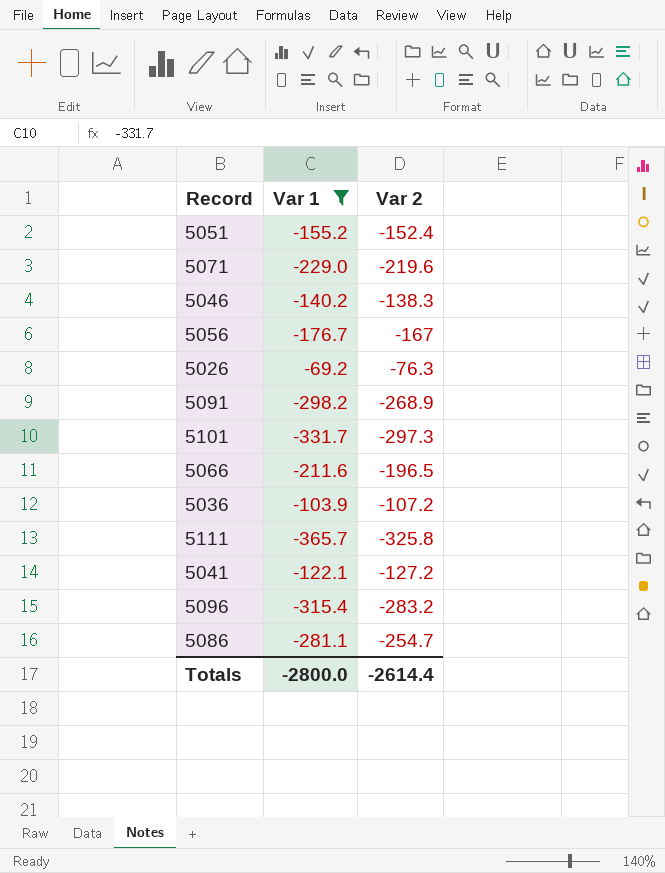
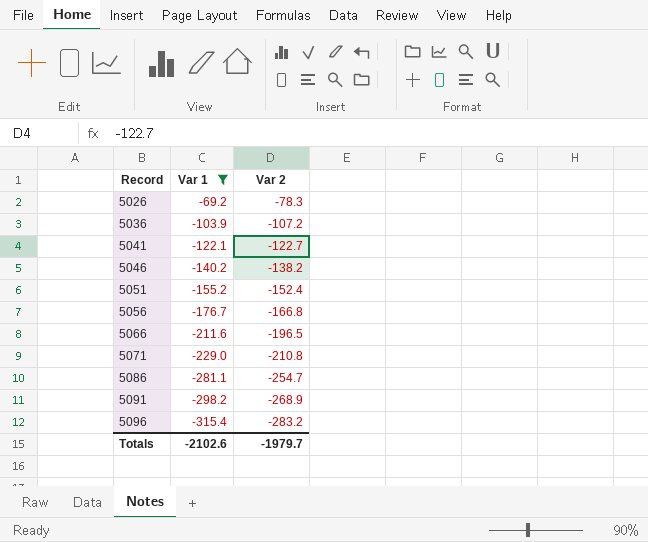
row order: none -> Record ascending
row 5101: -331.7 | -297.3 -> none
row 5111: -365.7 | -325.8 -> none
5026 | Var 2: -76.3 -> -78.3
5041 | Var 2: -127.2 -> -122.7
5046 | Var 2: -138.3 -> -138.2
5056 | Var 2: -167 -> -166.8
5071 | Var 2: -219.6 -> -210.8
Totals | Var 1: -2800.0 -> -2102.6
Totals | Var 2: -2614.4 -> -1979.7

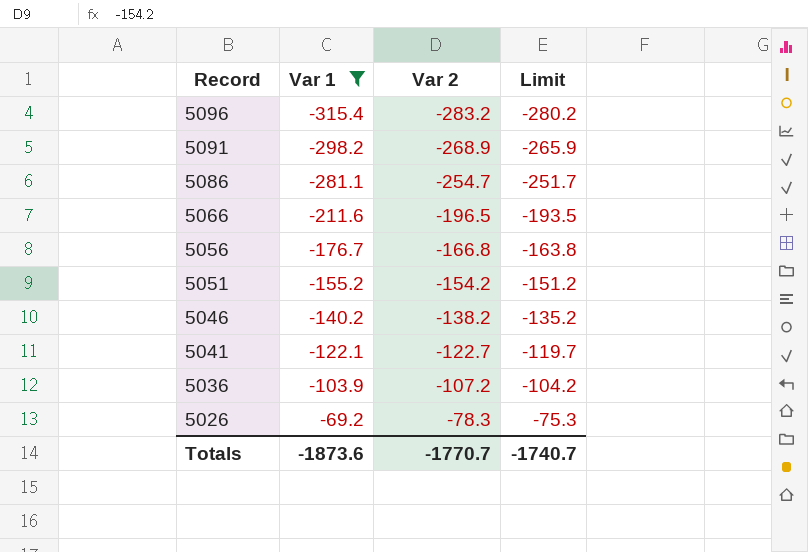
row order: Record ascending -> Record descending
column Limit | formula: none -> [Var 2] + 3
row 5071: -229.0 | -210.8 -> none
5051 | Var 2: -152.4 -> -154.2
Totals | Var 1: -2102.6 -> -1873.6
Totals | Var 2: -1979.7 -> -1770.7

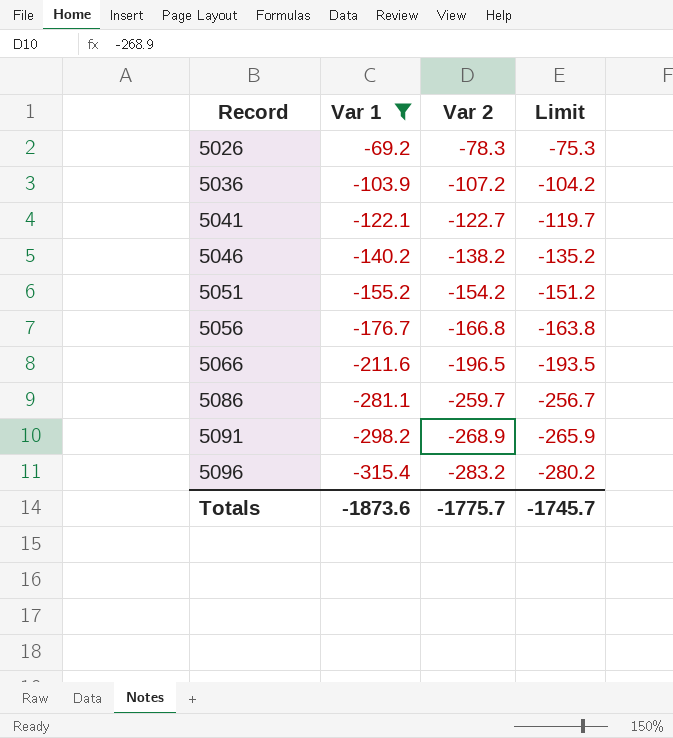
row order: Record descending -> Record ascending
5086 | Var 2: -254.7 -> -259.7
5086 | Limit: -251.7 -> -256.7
Totals | Var 2: -1770.7 -> -1775.7
Totals | Limit: -1740.7 -> -1745.7

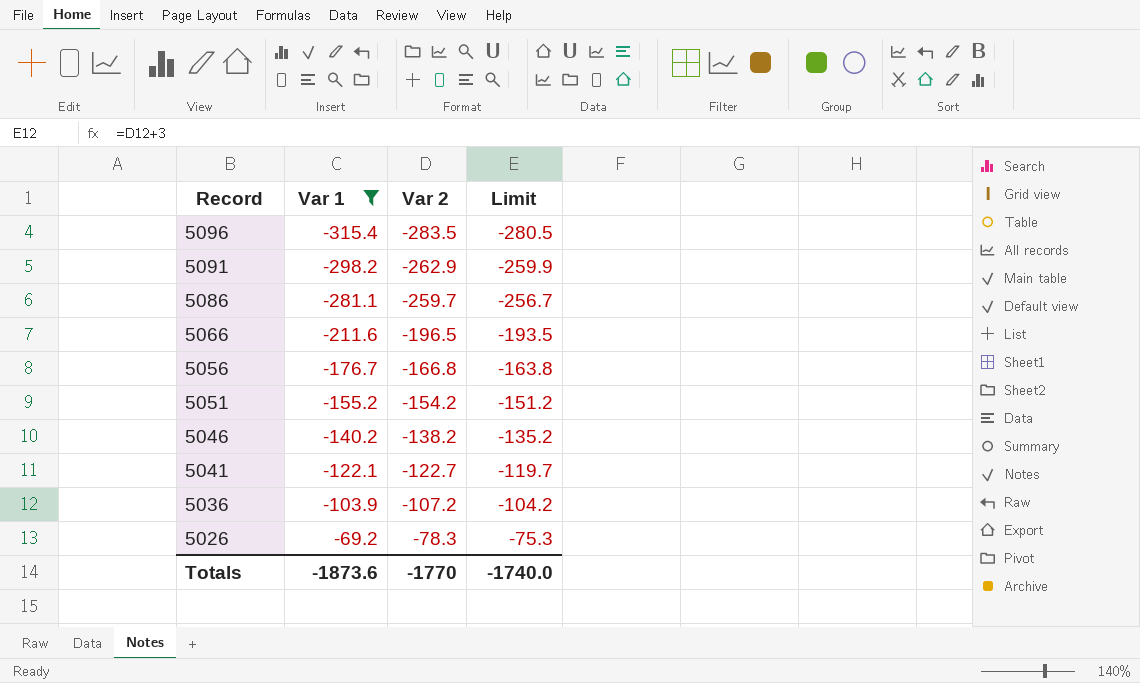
row order: Record ascending -> Record descending
5096 | Var 2: -283.2 -> -283.5
5096 | Limit: -280.2 -> -280.5
5091 | Var 2: -268.9 -> -262.9
5091 | Limit: -265.9 -> -259.9
Totals | Var 2: -1775.7 -> -1770
Totals | Limit: -1745.7 -> -1740.0

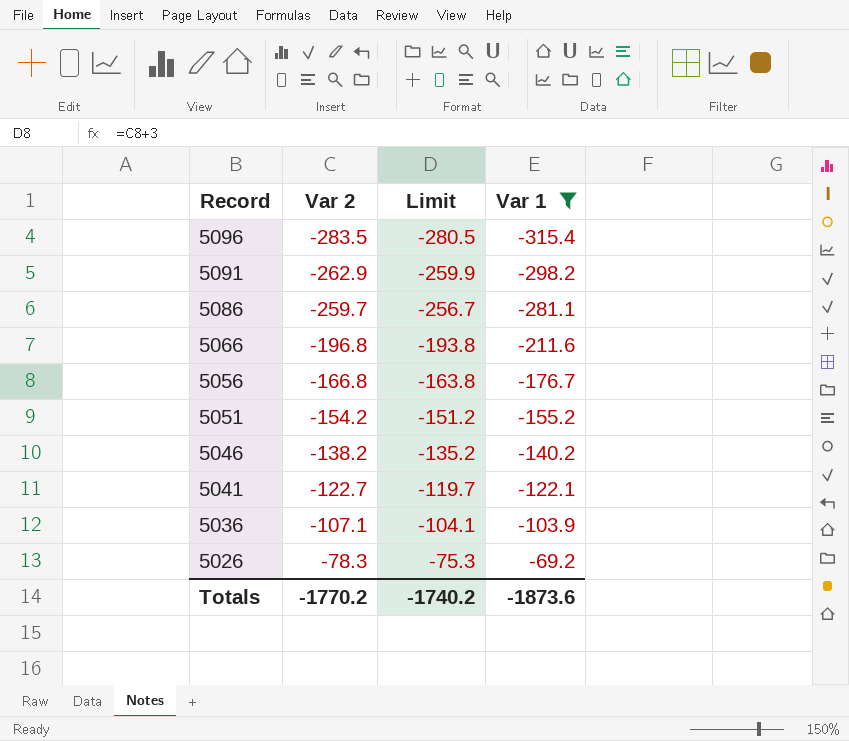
column Var 1 | position: 2 -> 4
5066 | Var 2: -196.5 -> -196.8
5066 | Limit: -193.5 -> -193.8
5036 | Var 2: -107.2 -> -107.1
5036 | Limit: -104.2 -> -104.1
Totals | Var 2: -1770 -> -1770.2
Totals | Limit: -1740.0 -> -1740.2

